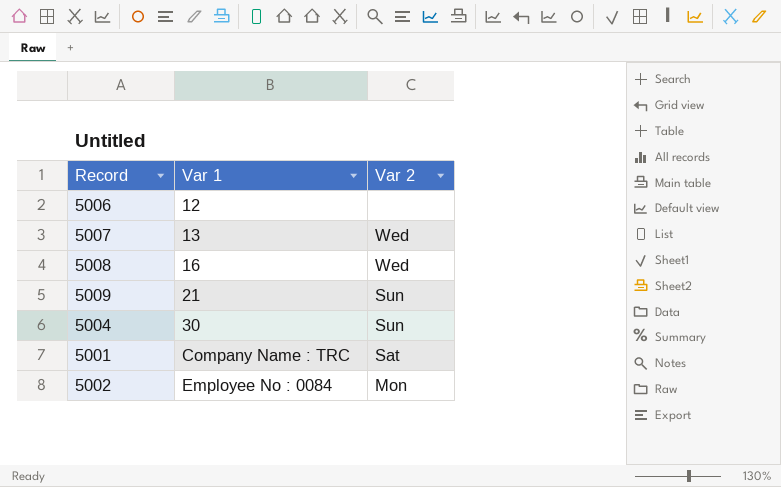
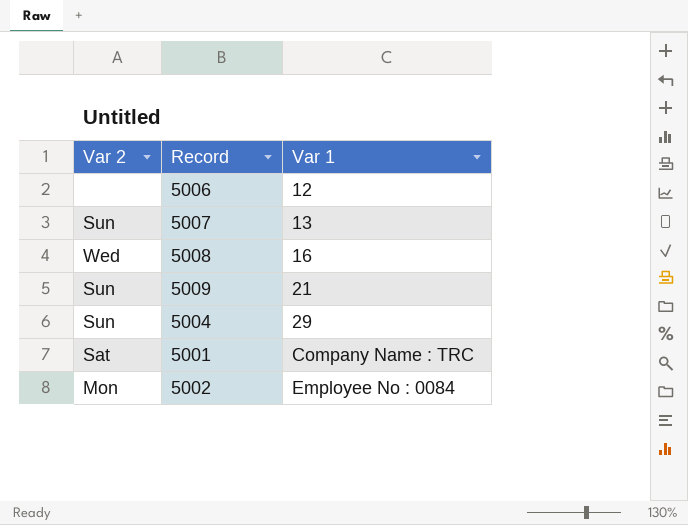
column Var 2 | position: 3 -> 1
5007 | Var 2: Wed -> Sun
5004 | Var 1: 30 -> 29

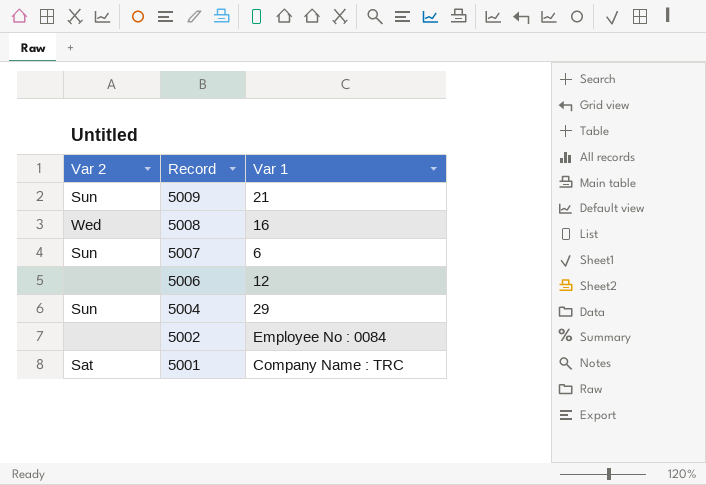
row order: Var 1 ascending -> Record descending
5007 | Var 1: 13 -> 6
5002 | Var 2: Mon -> none

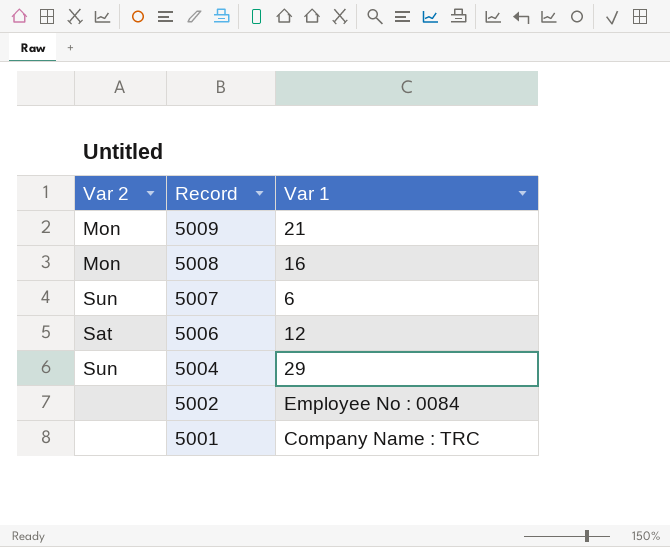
5009 | Var 2: Sun -> Mon
5008 | Var 2: Wed -> Mon
5006 | Var 2: none -> Sat
5001 | Var 2: Sat -> none

